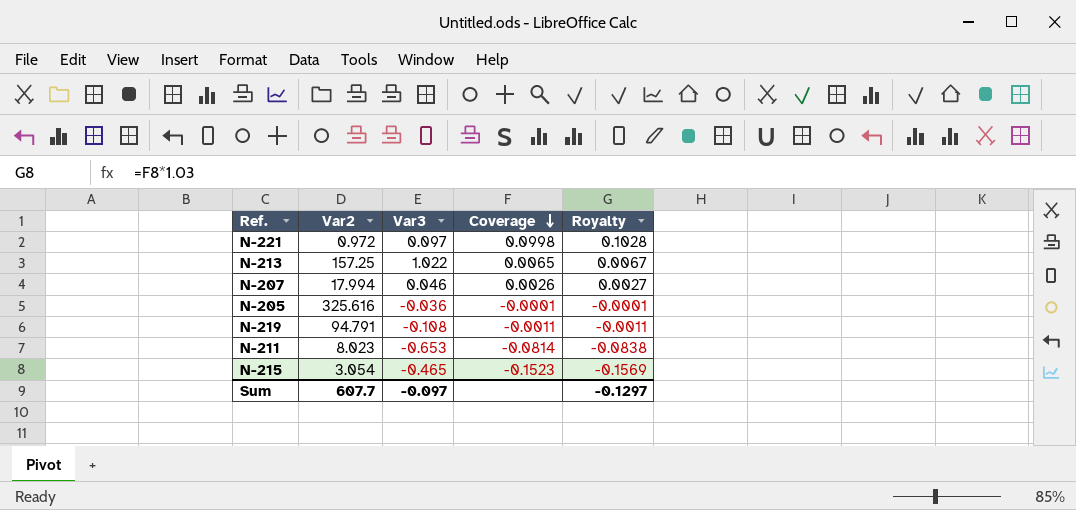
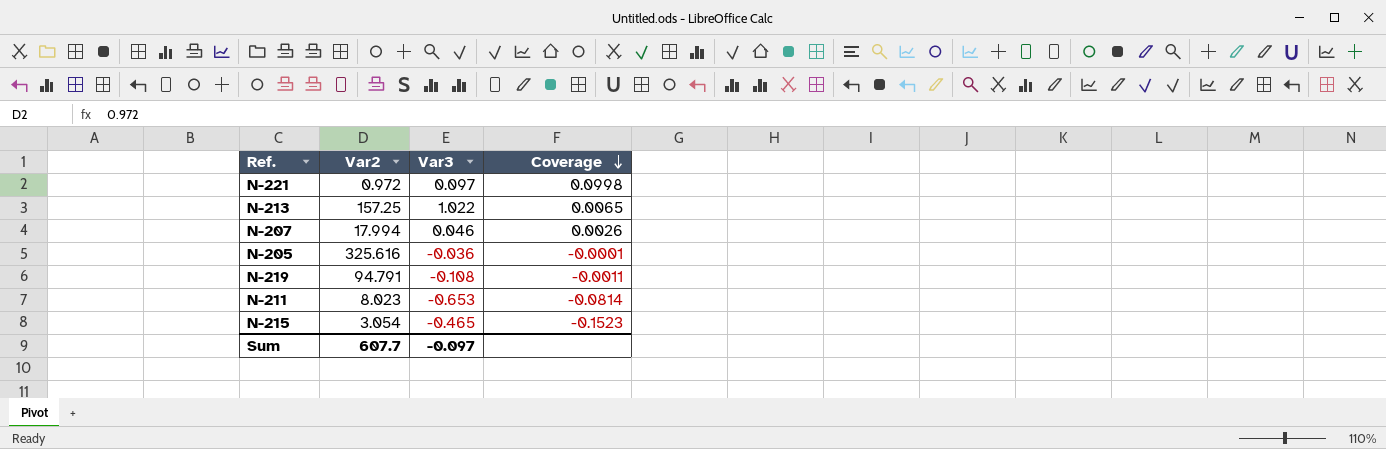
column Royalty | formula: [Coverage] * 1.03 -> none

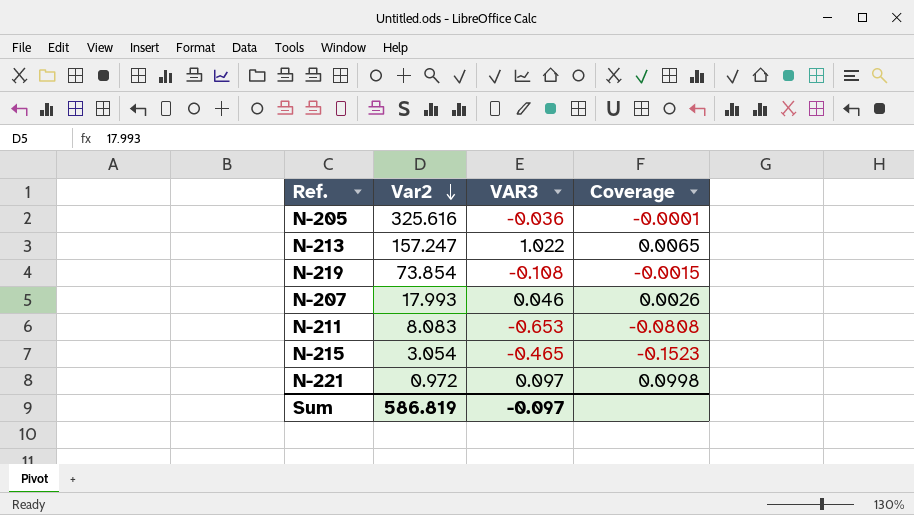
row order: Coverage descending -> Var2 descending
column name: Var3 -> VAR3
N-213 | Var2: 157.25 -> 157.247
N-219 | Var2: 94.791 -> 73.854
N-219 | Coverage: -0.0011 -> -0.0015
N-207 | Var2: 17.994 -> 17.993
N-211 | Var2: 8.023 -> 8.083
N-211 | Coverage: -0.0814 -> -0.0808
Sum | Var2: 607.7 -> 586.819

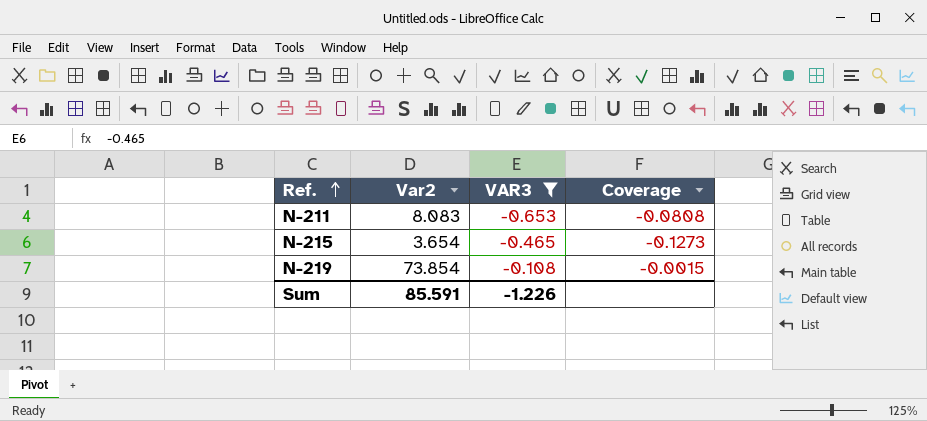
filter: none -> VAR3 <= -0.108
row order: Var2 descending -> Ref. ascending
N-215 | Var2: 3.054 -> 3.654
N-215 | Coverage: -0.1523 -> -0.1273
Sum | Var2: 586.819 -> 85.591
Sum | VAR3: -0.097 -> -1.226

